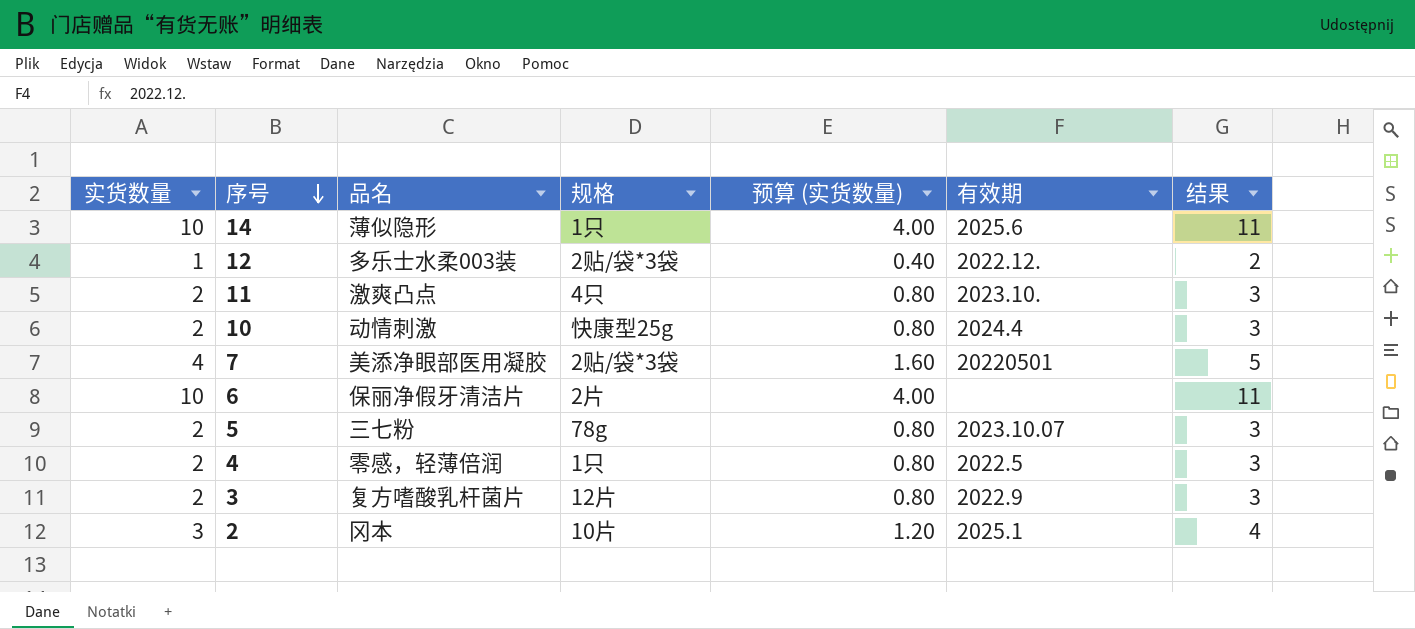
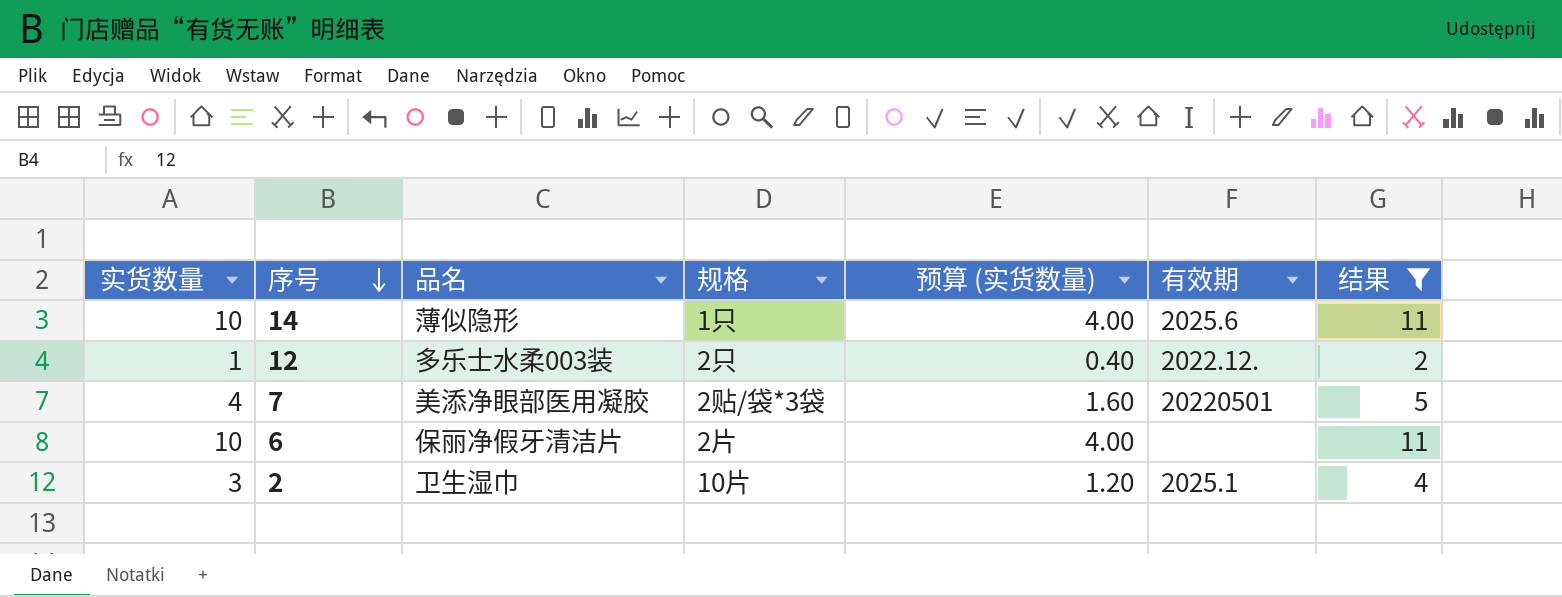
filter: none -> 结果 != 3
12 | 规格: 2贴/袋*3袋 -> 2只
2 | 品名: 冈本 -> 卫生湿巾

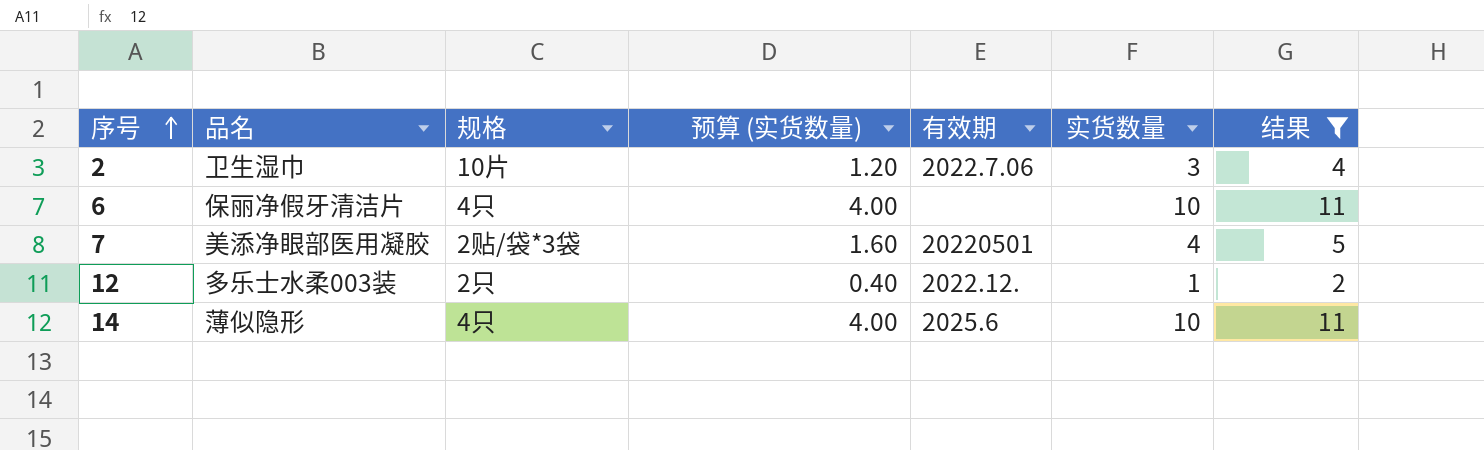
row order: 序号 descending -> 序号 ascending
column 实货数量 | position: 1 -> 6
2 | 有效期: 2025.1 -> 2022.7.06
6 | 规格: 2片 -> 4只
14 | 规格: 1只 -> 4只

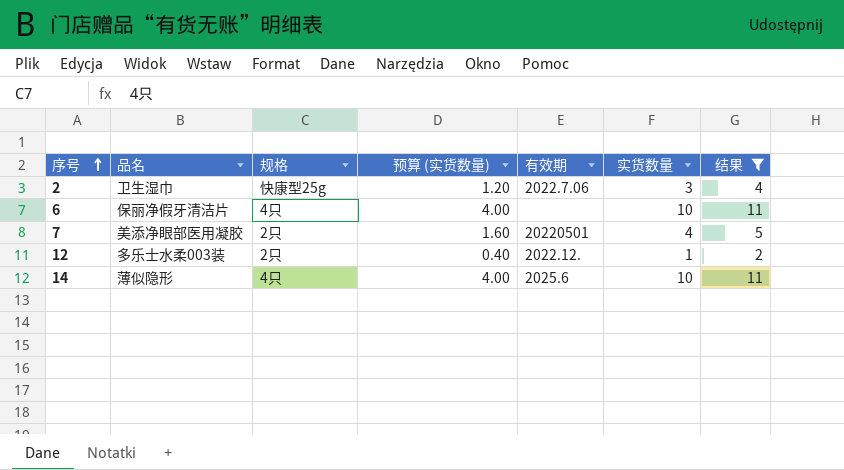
2 | 规格: 10片 -> 快康型25g
7 | 规格: 2贴/袋*3袋 -> 2只

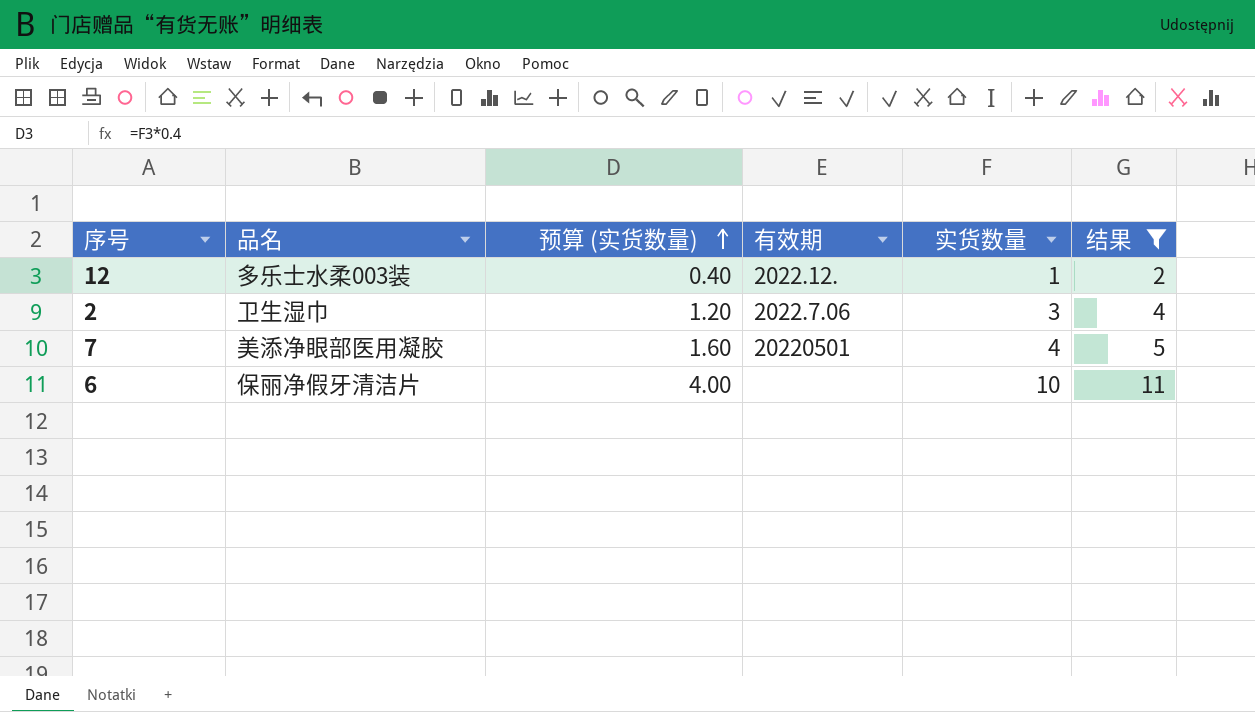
row order: 序号 ascending -> 预算 (实货数量) ascending
column 规格 | position: 3 -> none
row 14: 薄似隐形 | 4只 | 4.00 | 2025.6 | 10 | 11 -> none

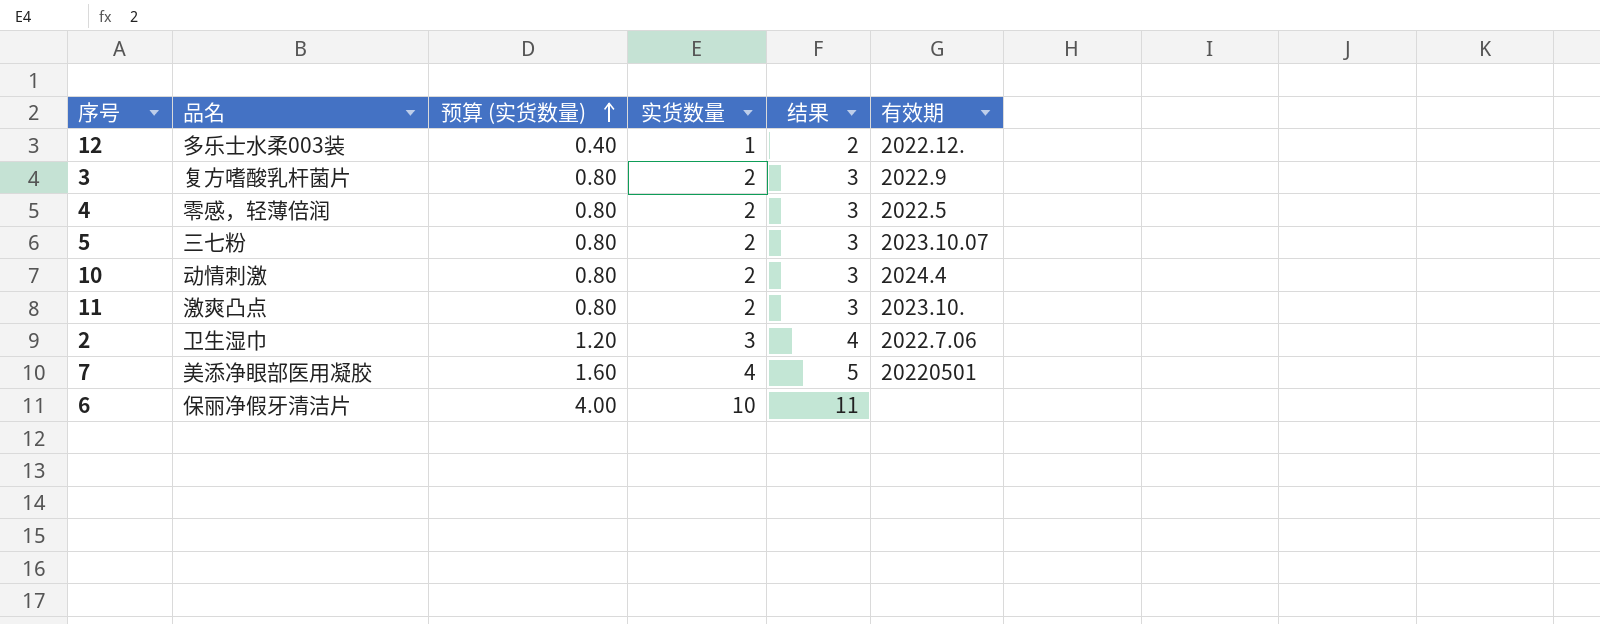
filter: 结果 != 3 -> none
column 有效期 | position: 4 -> 6

